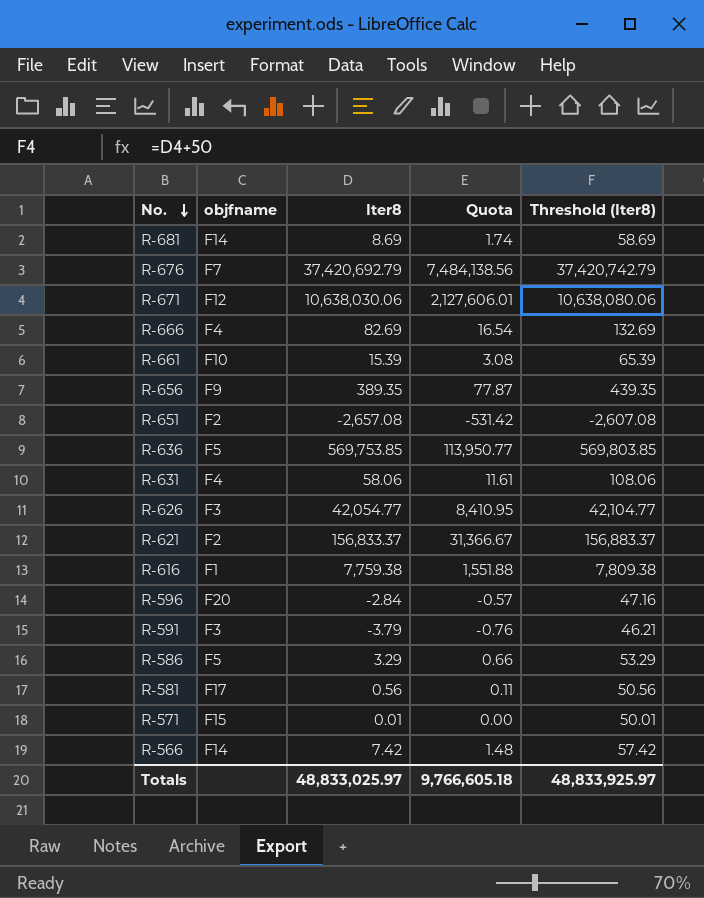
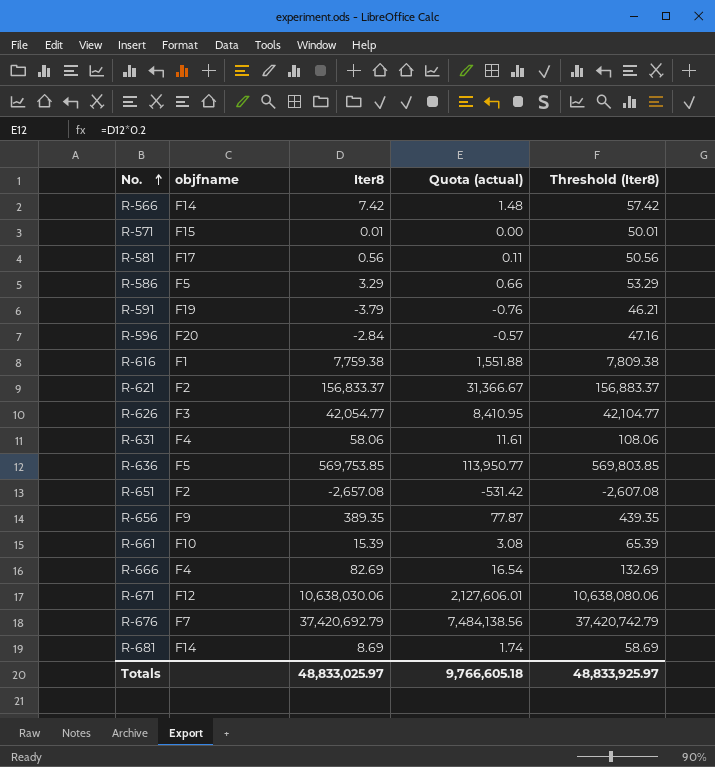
row order: No. descending -> No. ascending
column name: Quota -> Quota (actual)
R-591 | objfname: F3 -> F19

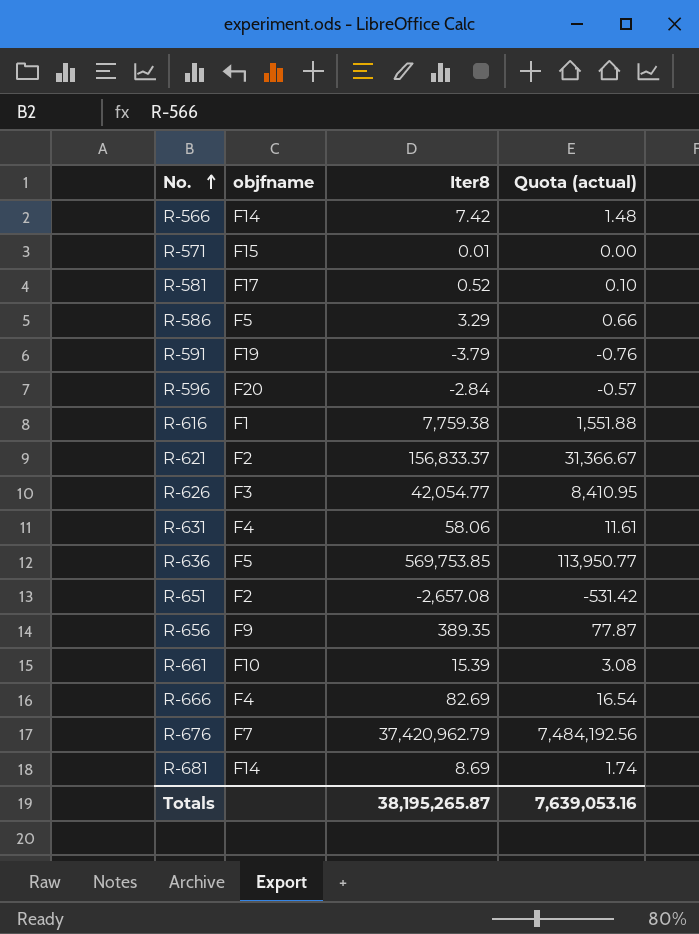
column Threshold (Iter8) | formula: [Iter8] + 50 -> none
row R-671: F12 | 10,638,030.06 | 2,127,606.01 | 10,638,080.06 -> none
R-581 | Iter8: 0.56 -> 0.52
R-581 | Quota (actual): 0.11 -> 0.10
R-676 | Iter8: 37,420,692.79 -> 37,420,962.79
R-676 | Quota (actual): 7,484,138.56 -> 7,484,192.56
Totals | Iter8: 48,833,025.97 -> 38,195,265.87
Totals | Quota (actual): 9,766,605.18 -> 7,639,053.16

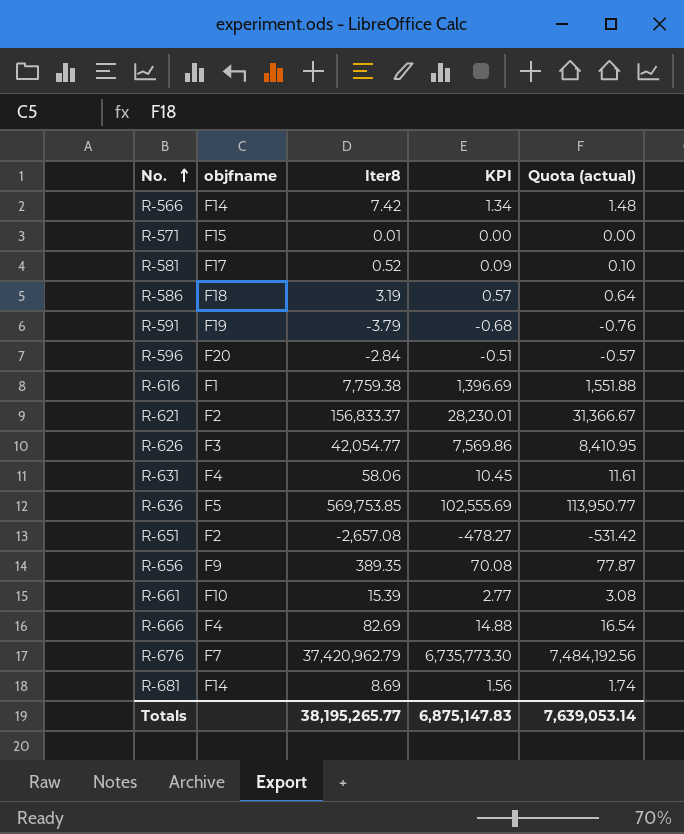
column KPI | formula: none -> [Iter8] * 0.18
R-586 | objfname: F5 -> F18
R-586 | Iter8: 3.29 -> 3.19
R-586 | Quota (actual): 0.66 -> 0.64
Totals | Iter8: 38,195,265.87 -> 38,195,265.77
Totals | Quota (actual): 7,639,053.16 -> 7,639,053.14

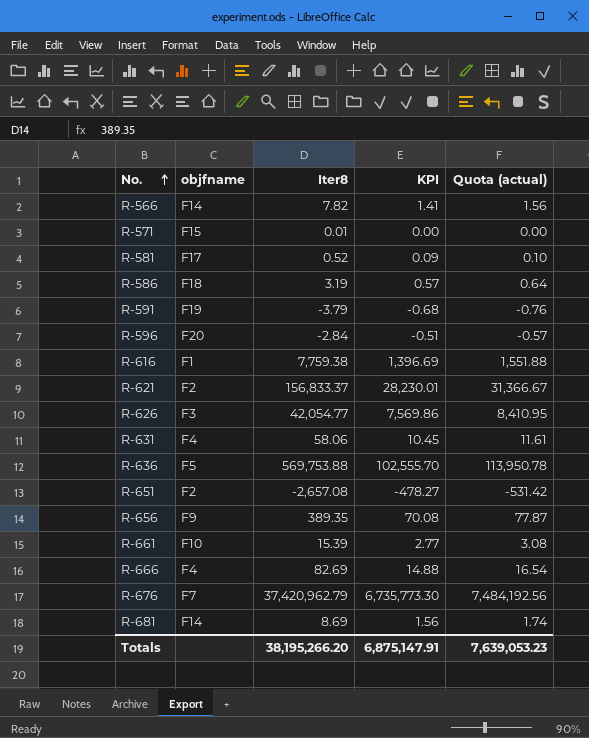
R-566 | Iter8: 7.42 -> 7.82
R-566 | KPI: 1.34 -> 1.41
R-566 | Quota (actual): 1.48 -> 1.56
R-636 | Iter8: 569,753.85 -> 569,753.88
R-636 | KPI: 102,555.69 -> 102,555.70
R-636 | Quota (actual): 113,950.77 -> 113,950.78
Totals | Iter8: 38,195,265.77 -> 38,195,266.20
Totals | KPI: 6,875,147.83 -> 6,875,147.91
Totals | Quota (actual): 7,639,053.14 -> 7,639,053.23

